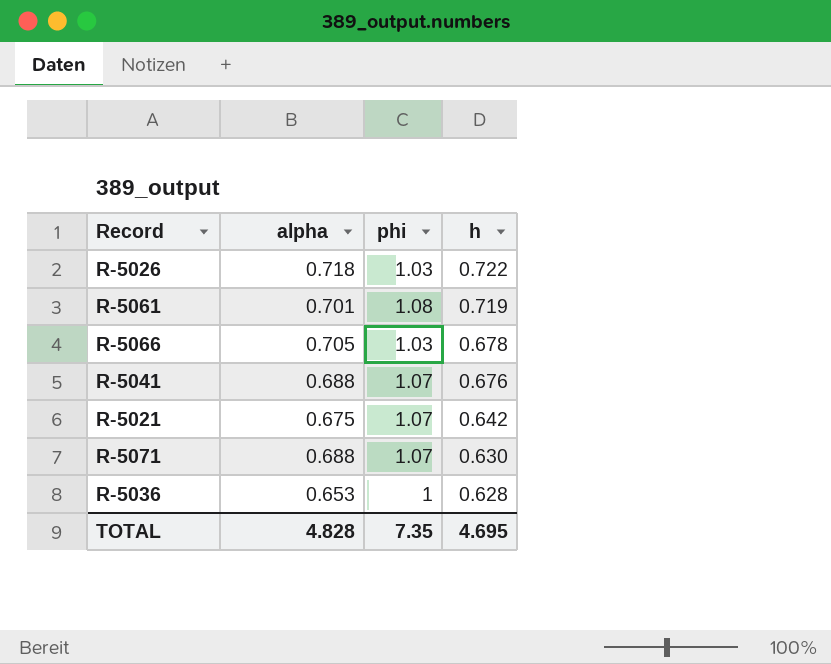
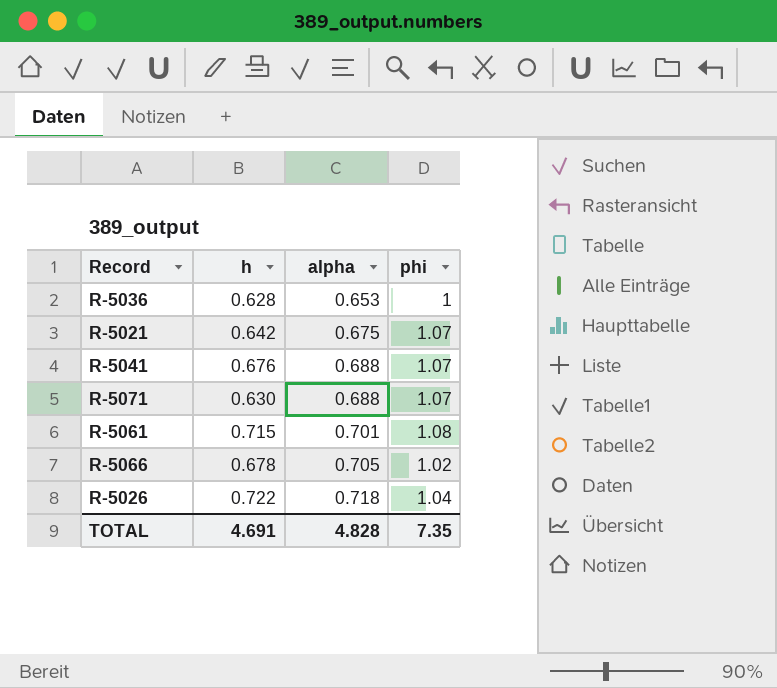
row order: h descending -> alpha ascending
column h | position: 4 -> 2
R-5061 | h: 0.719 -> 0.715
R-5066 | phi: 1.03 -> 1.02
R-5026 | phi: 1.03 -> 1.04
TOTAL | h: 4.695 -> 4.691

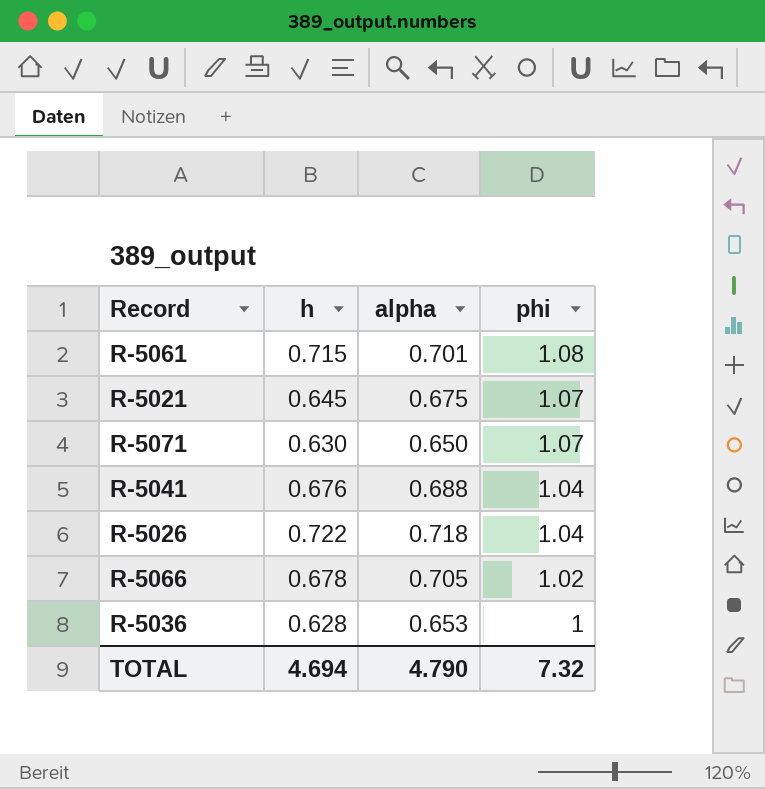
row order: alpha ascending -> phi descending
R-5021 | h: 0.642 -> 0.645
R-5071 | alpha: 0.688 -> 0.650
R-5041 | phi: 1.07 -> 1.04
TOTAL | h: 4.691 -> 4.694
TOTAL | alpha: 4.828 -> 4.790
TOTAL | phi: 7.35 -> 7.32

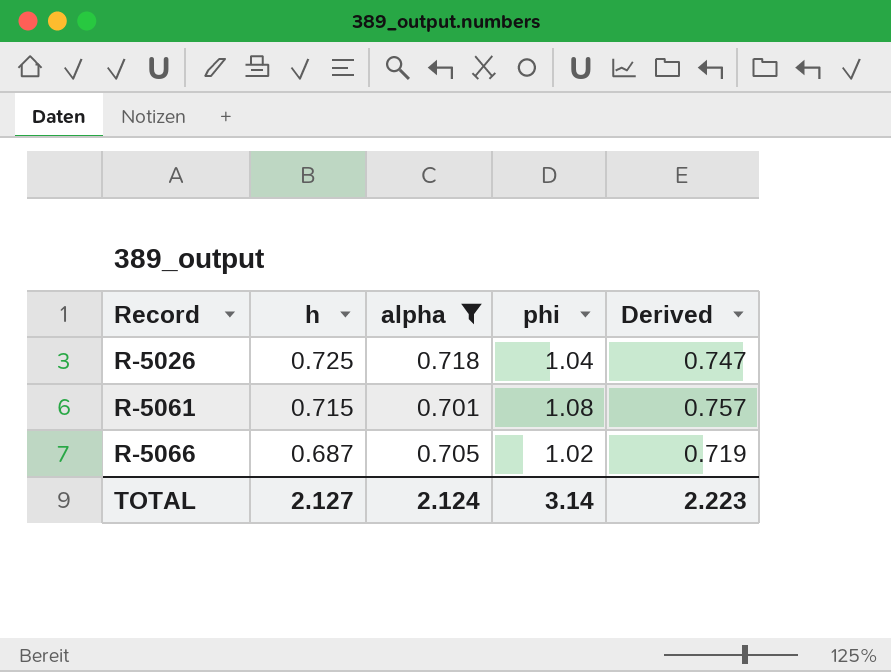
filter: none -> alpha >= 0.701
row order: phi descending -> Record ascending
column Derived | formula: none -> [alpha] * [phi]
R-5026 | h: 0.722 -> 0.725
R-5066 | h: 0.678 -> 0.687
TOTAL | h: 4.694 -> 2.127
TOTAL | alpha: 4.790 -> 2.124
TOTAL | phi: 7.32 -> 3.14

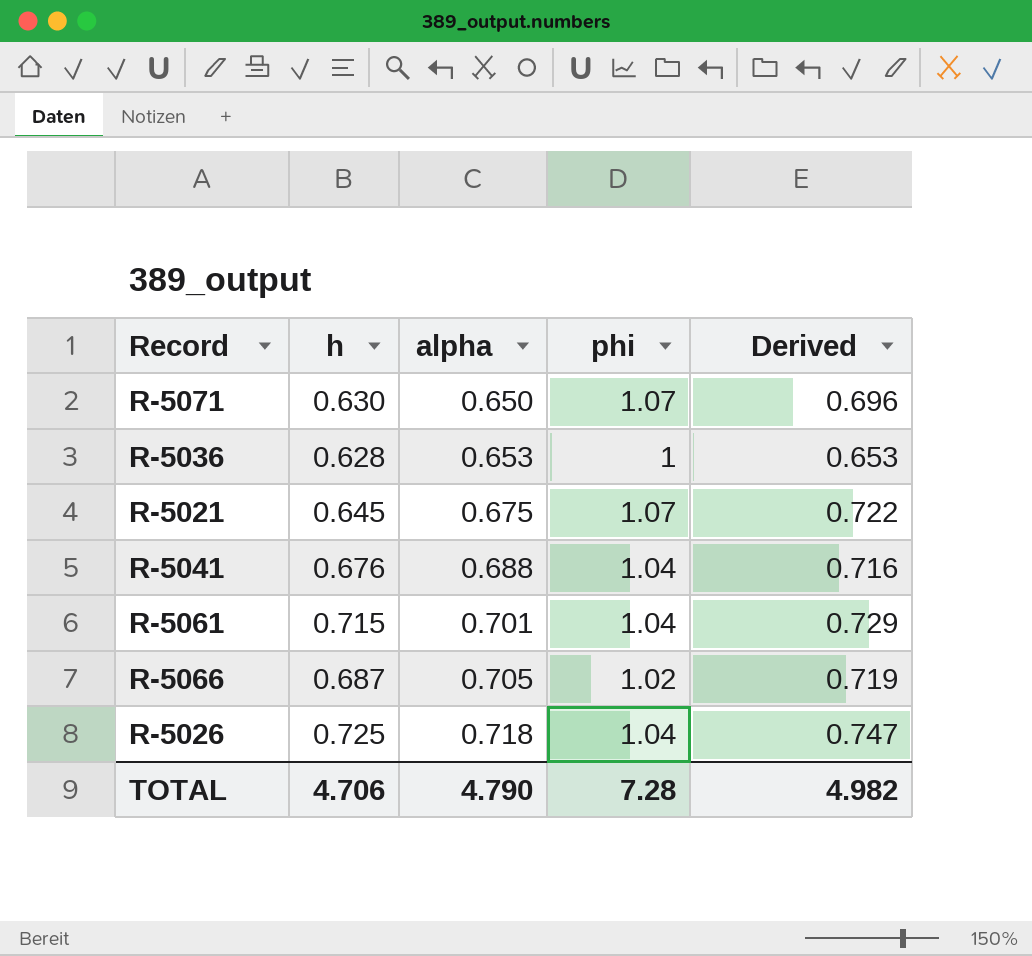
filter: alpha >= 0.701 -> none
row order: Record ascending -> alpha ascending
R-5061 | phi: 1.08 -> 1.04
R-5061 | Derived: 0.757 -> 0.729
TOTAL | h: 2.127 -> 4.706
TOTAL | alpha: 2.124 -> 4.790
TOTAL | phi: 3.14 -> 7.28
TOTAL | Derived: 2.223 -> 4.982

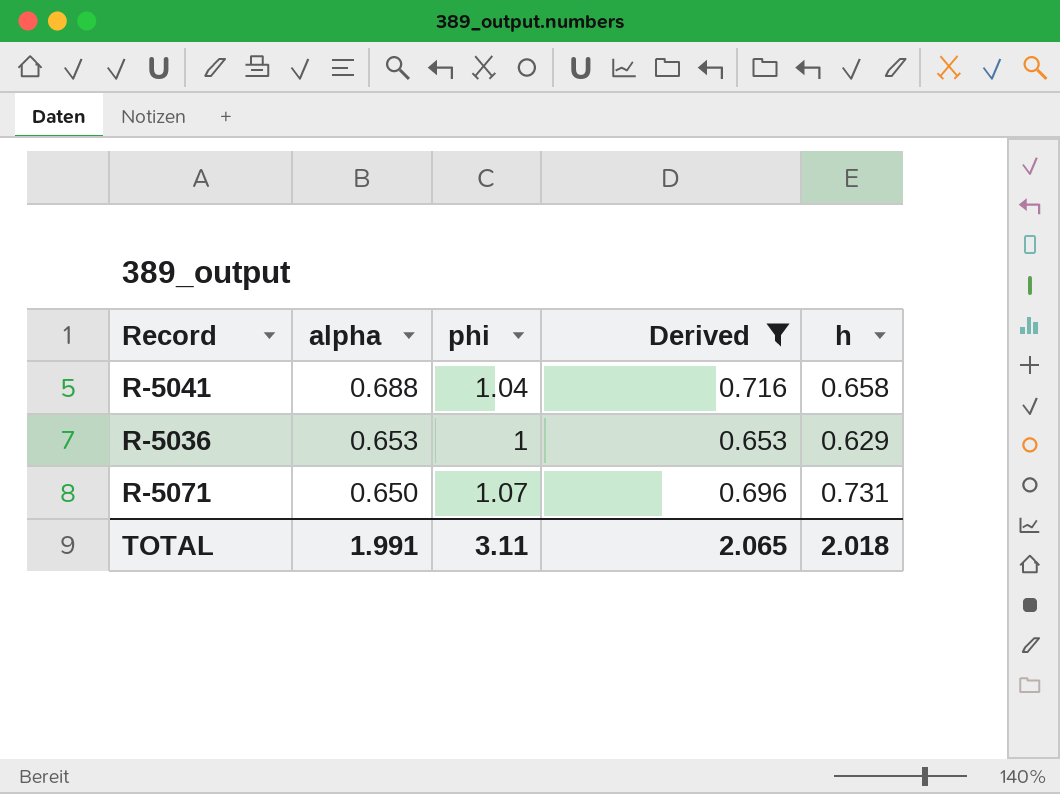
filter: none -> Derived <= 0.716
row order: alpha ascending -> alpha descending
column h | position: 2 -> 5
R-5041 | h: 0.676 -> 0.658
R-5036 | h: 0.628 -> 0.629
R-5071 | h: 0.630 -> 0.731
TOTAL | alpha: 4.790 -> 1.991
TOTAL | phi: 7.28 -> 3.11
TOTAL | Derived: 4.982 -> 2.065
TOTAL | h: 4.706 -> 2.018

